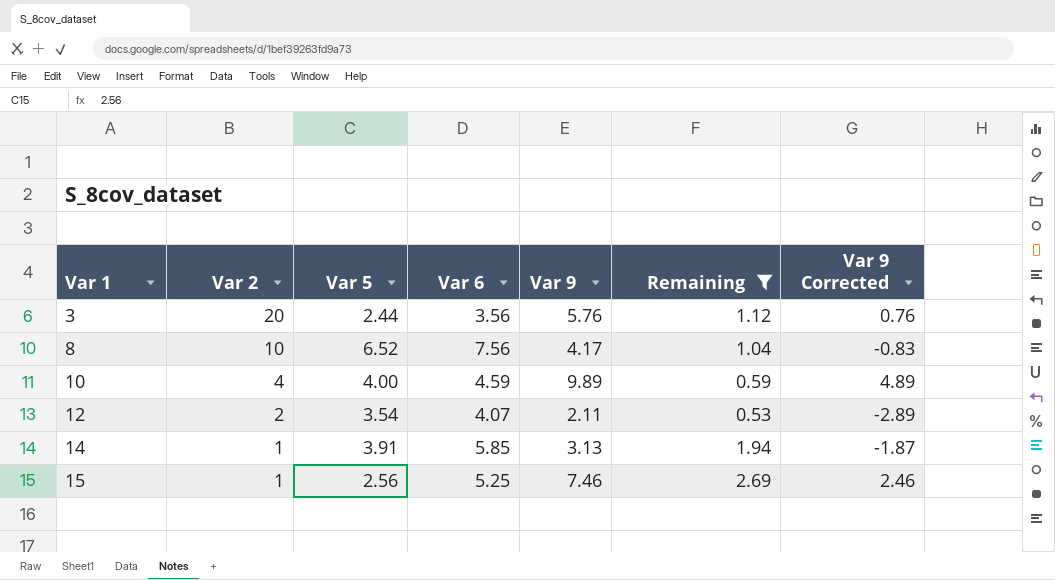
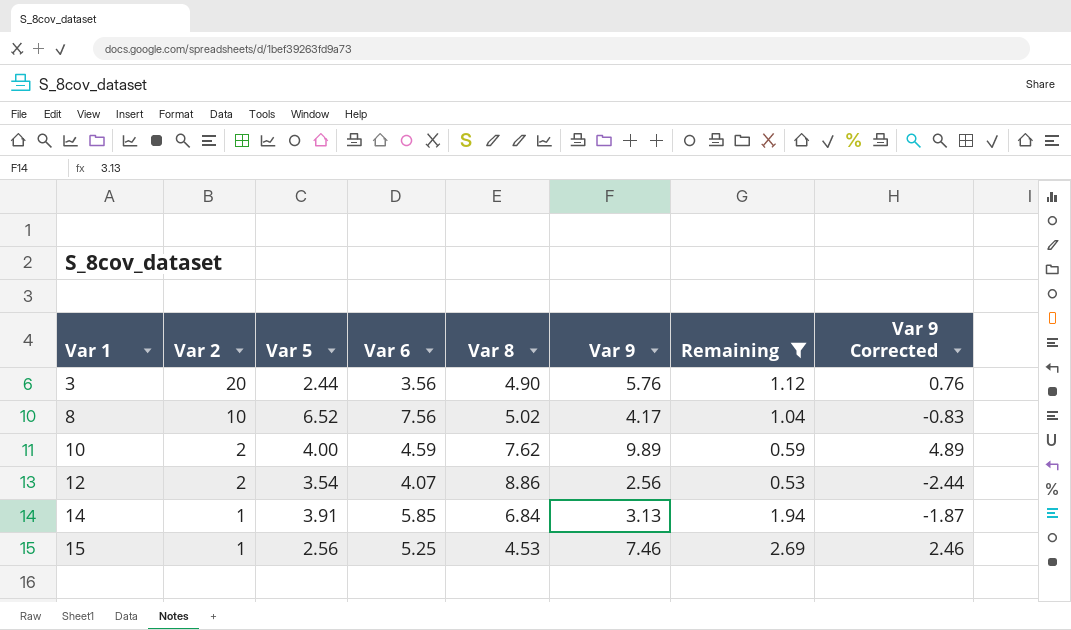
column Var 8 | position: none -> 5
10 | Var 2: 4 -> 2
12 | Var 9: 2.11 -> 2.56
12 | Var 9 Corrected: -2.89 -> -2.44

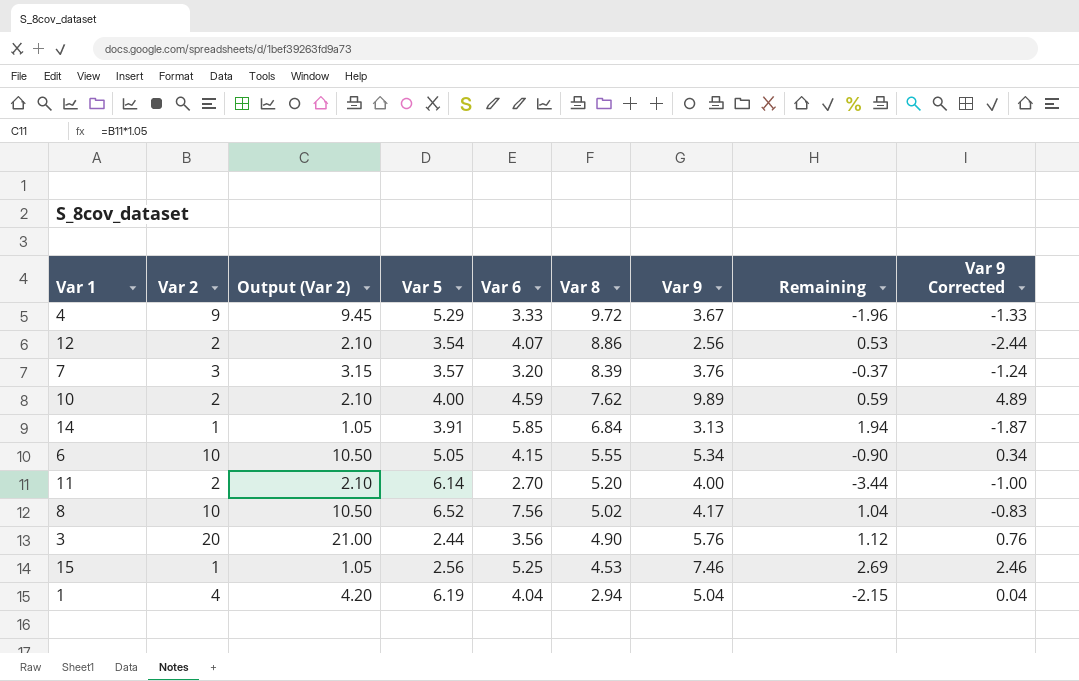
filter: Remaining >= 0.53 -> none
row order: Var 1 ascending -> Var 8 descending
column Output (Var 2) | formula: none -> [Var 2] * 1.05

